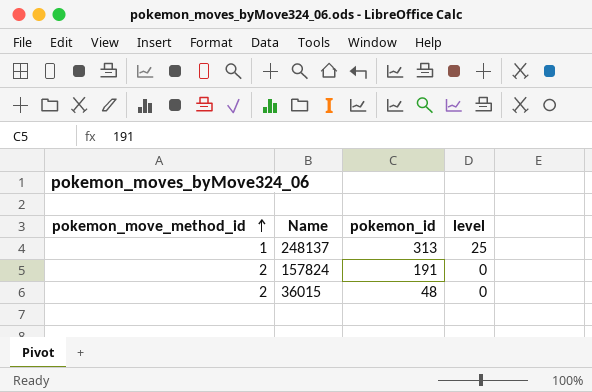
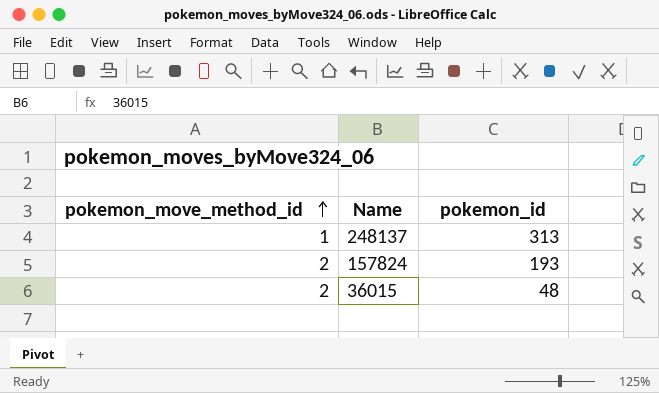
column level | position: 4 -> none
157824 | pokemon_id: 191 -> 193

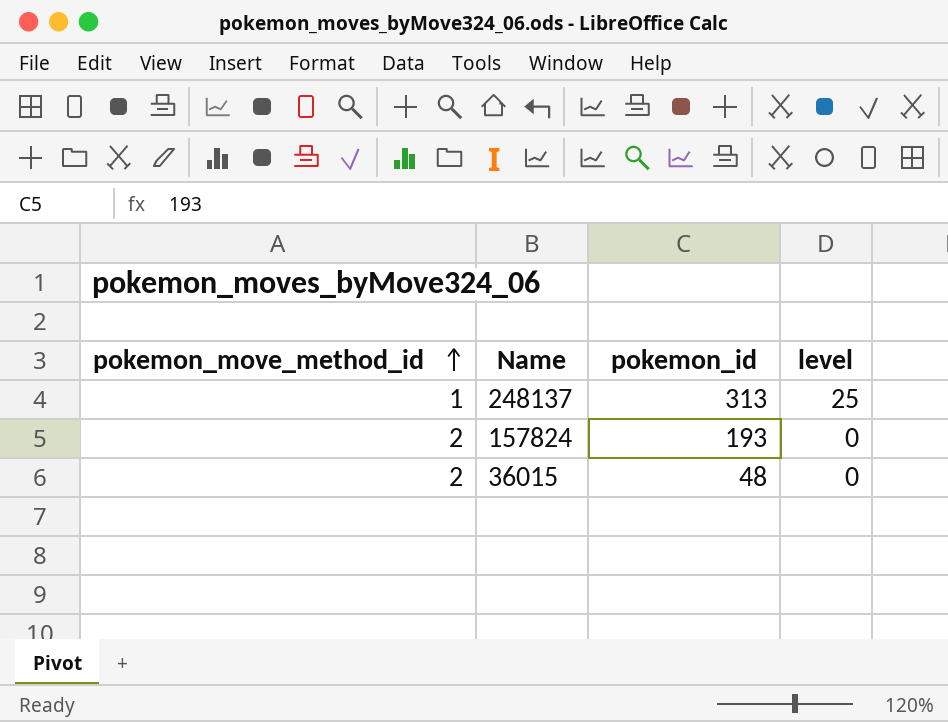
column level | position: none -> 4

